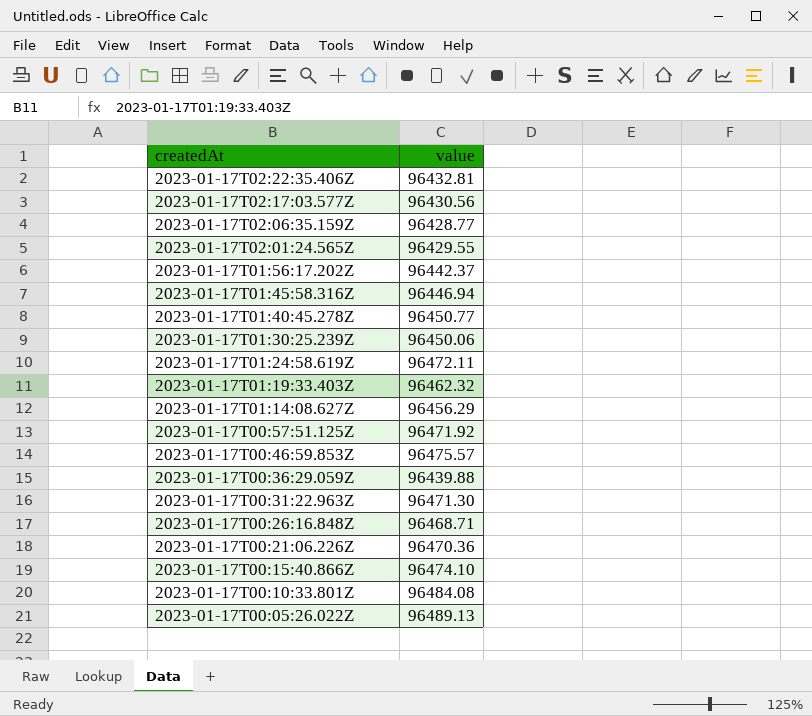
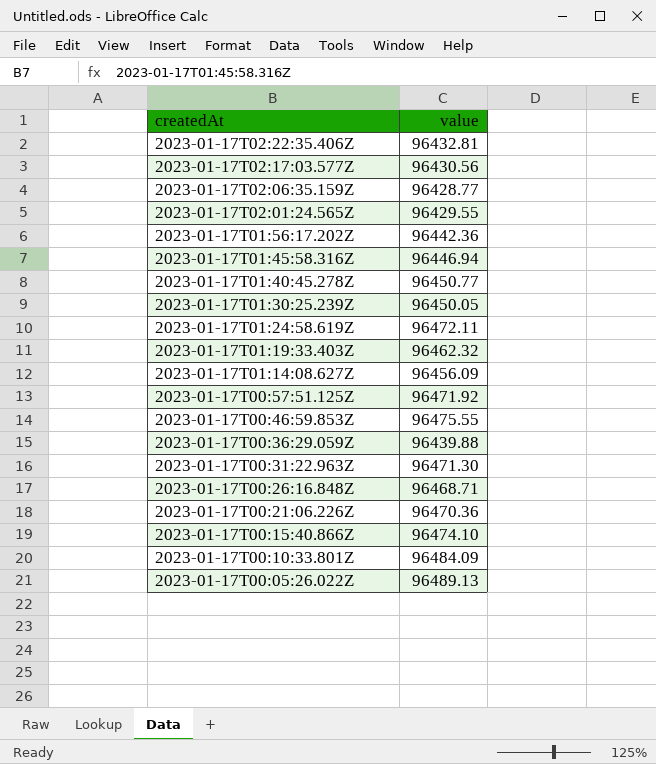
2023-01-17T01:56:17.202Z | value: 96442.37 -> 96442.36
2023-01-17T01:30:25.239Z | value: 96450.06 -> 96450.05
2023-01-17T01:14:08.627Z | value: 96456.29 -> 96456.09
2023-01-17T00:46:59.853Z | value: 96475.57 -> 96475.55
2023-01-17T00:10:33.801Z | value: 96484.08 -> 96484.09

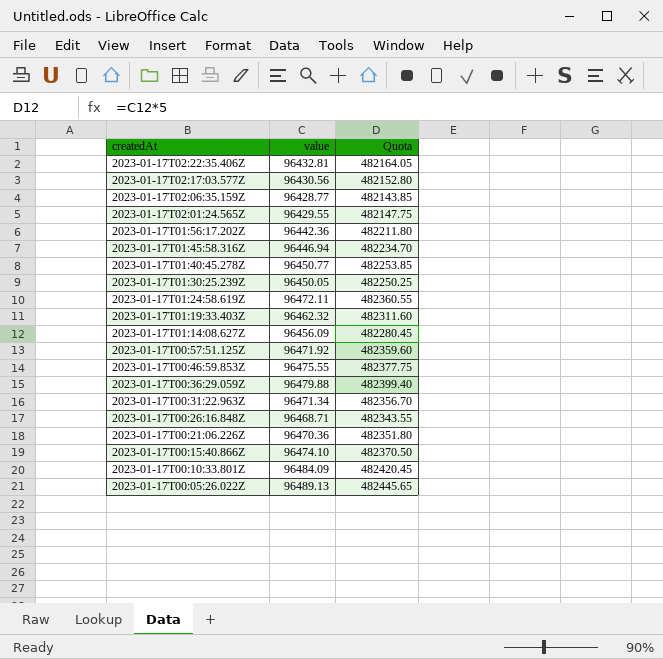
column Quota | formula: none -> [value] * 5
2023-01-17T00:36:29.059Z | value: 96439.88 -> 96479.88
2023-01-17T00:31:22.963Z | value: 96471.30 -> 96471.34

